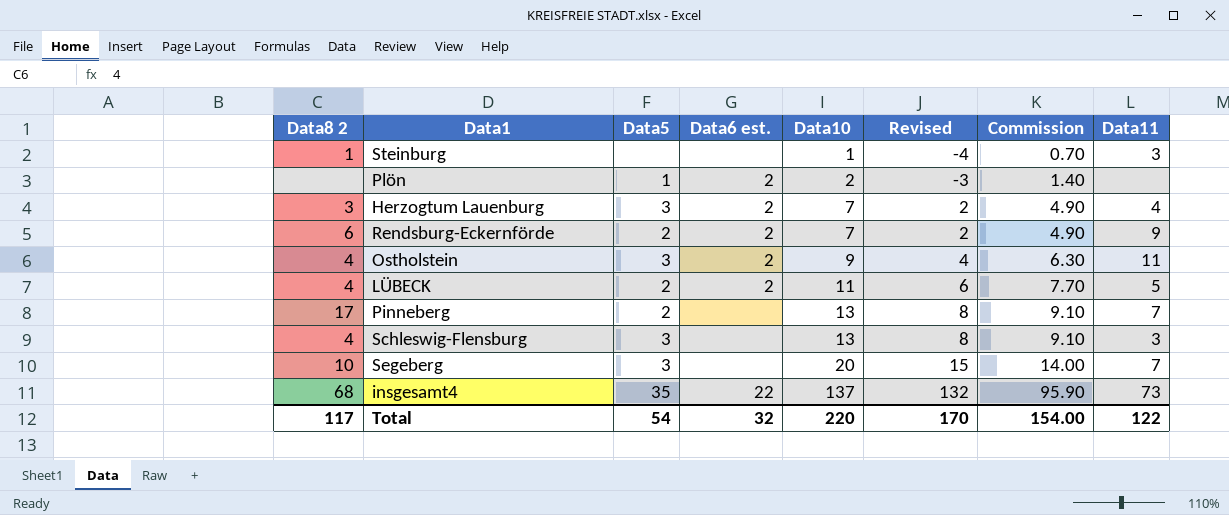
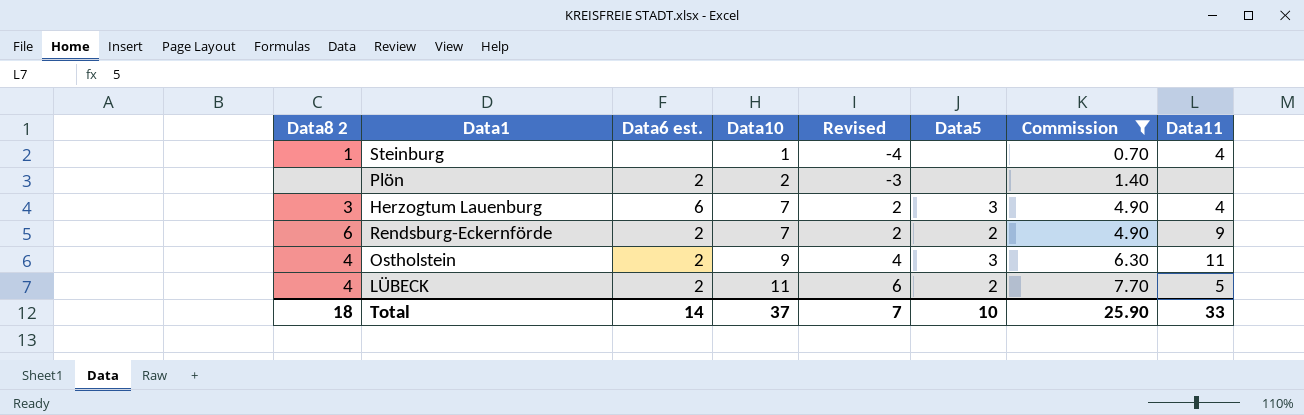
filter: none -> Commission <= 7.70
column Data5 | position: 3 -> 6
Steinburg | Data11: 3 -> 4
Plön | Data5: 1 -> none
Herzogtum Lauenburg | Data6 est.: 2 -> 6
Total | Data8 2: 117 -> 18
Total | Data6 est.: 32 -> 14
Total | Data10: 220 -> 37
Total | Revised: 170 -> 7
Total | Data5: 54 -> 10
Total | Commission: 154.00 -> 25.90
Total | Data11: 122 -> 33

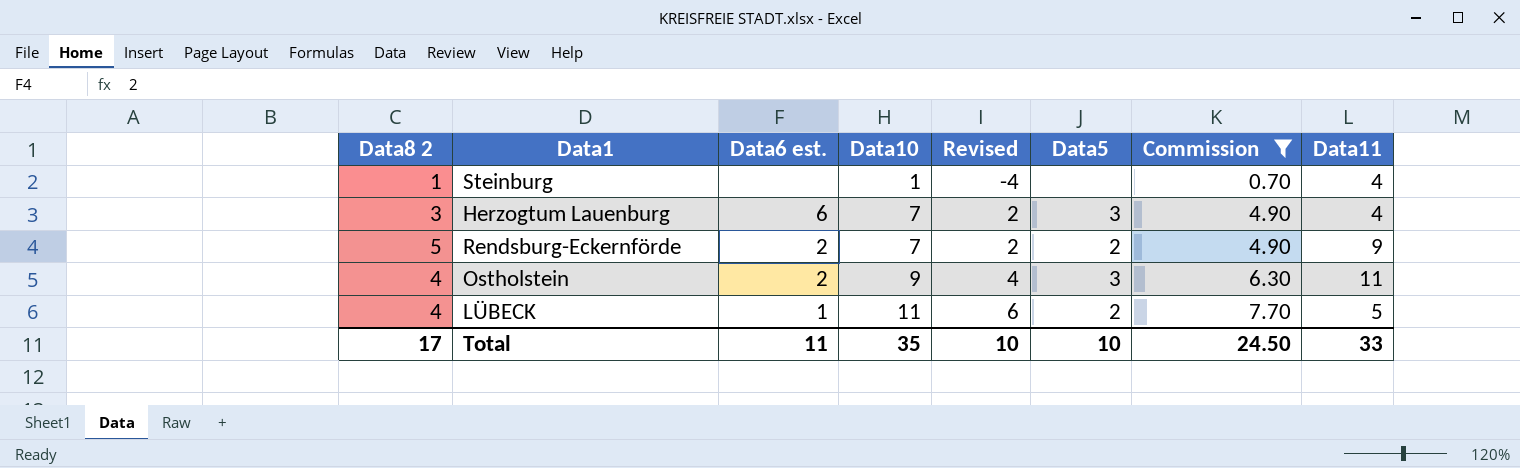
row Plön: none | 2 | 2 | -3 | none | 1.40 | none -> none
Rendsburg-Eckernförde | Data8 2: 6 -> 5
LÜBECK | Data6 est.: 2 -> 1
Total | Data8 2: 18 -> 17
Total | Data6 est.: 14 -> 11
Total | Data10: 37 -> 35
Total | Revised: 7 -> 10
Total | Commission: 25.90 -> 24.50

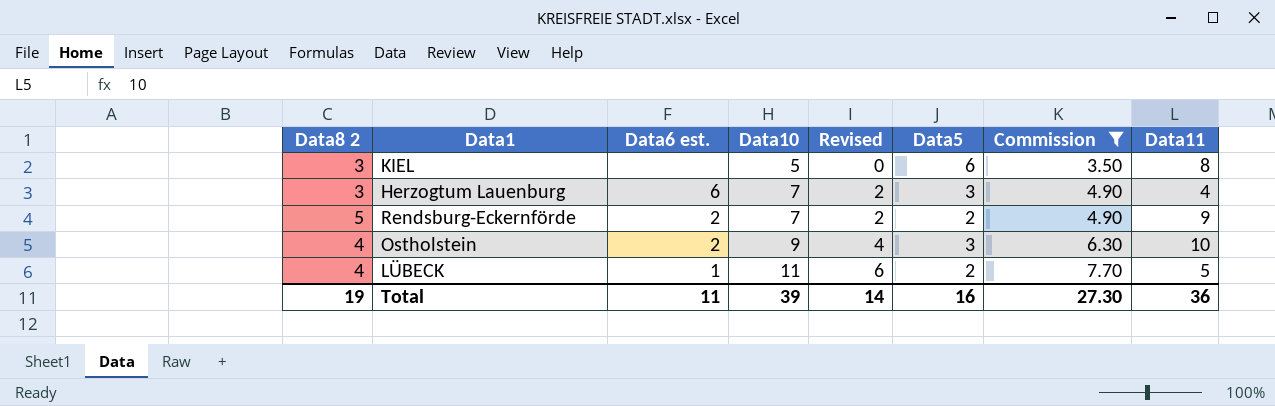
row Steinburg: 1 | none | 1 | -4 | none | 0.70 | 4 -> none
row KIEL: none -> 3 | none | 5 | 0 | 6 | 3.50 | 8
Ostholstein | Data11: 11 -> 10
Total | Data8 2: 17 -> 19
Total | Data10: 35 -> 39
Total | Revised: 10 -> 14
Total | Data5: 10 -> 16
Total | Commission: 24.50 -> 27.30
Total | Data11: 33 -> 36

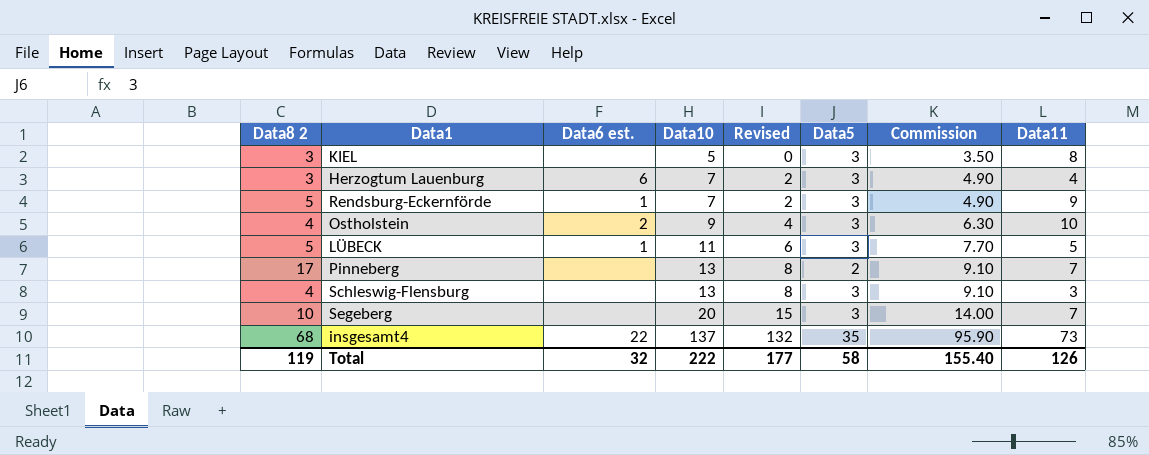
filter: Commission <= 7.70 -> none
KIEL | Data5: 6 -> 3
Rendsburg-Eckernförde | Data6 est.: 2 -> 1
Rendsburg-Eckernförde | Data5: 2 -> 3
LÜBECK | Data8 2: 4 -> 5
LÜBECK | Data5: 2 -> 3
Total | Data8 2: 19 -> 119
Total | Data6 est.: 11 -> 32
Total | Data10: 39 -> 222
Total | Revised: 14 -> 177
Total | Data5: 16 -> 58
Total | Commission: 27.30 -> 155.40
Total | Data11: 36 -> 126

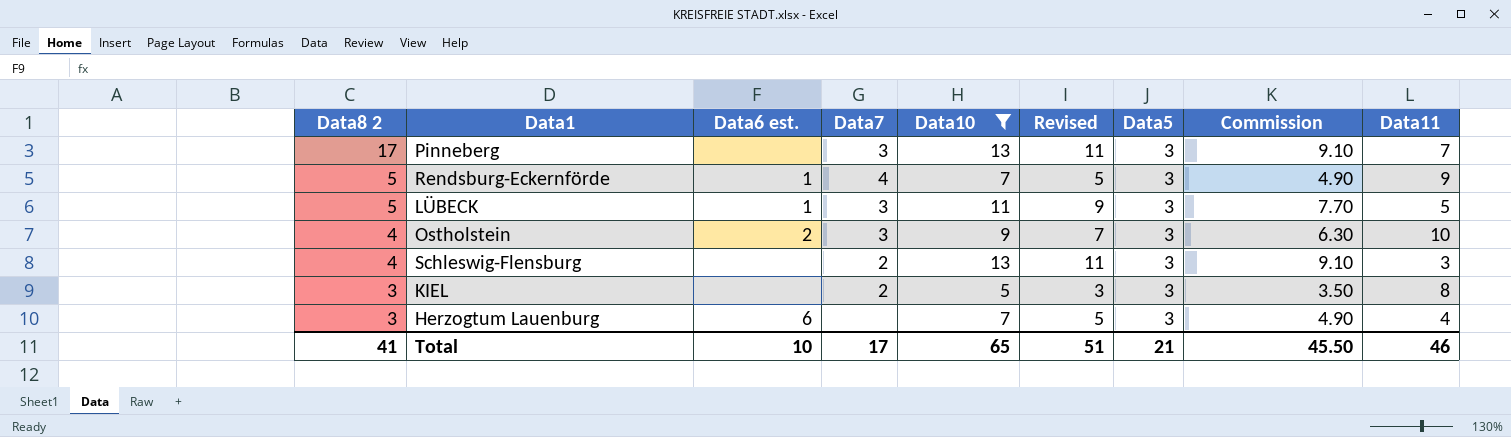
filter: none -> Data10 <= 13
row order: Data10 ascending -> Data8 2 descending
column Data7 | position: none -> 4
column Revised | formula: [Data10] - 5 -> [Data10] - 2
Pinneberg | Data5: 2 -> 3
Total | Data8 2: 119 -> 41
Total | Data6 est.: 32 -> 10
Total | Data10: 222 -> 65
Total | Revised: 177 -> 51
Total | Data5: 58 -> 21
Total | Commission: 155.40 -> 45.50
Total | Data11: 126 -> 46

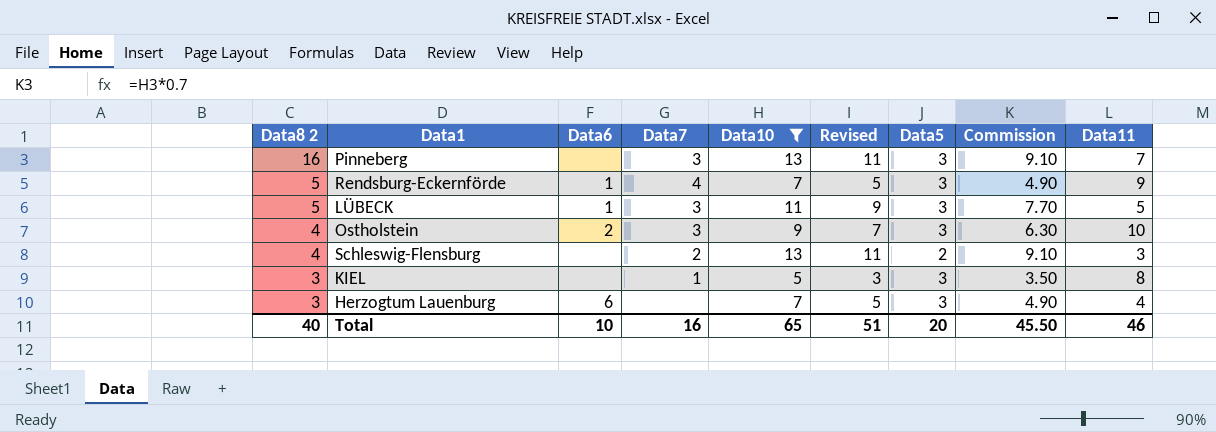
column name: Data6 est. -> Data6
Pinneberg | Data8 2: 17 -> 16
Schleswig-Flensburg | Data5: 3 -> 2
KIEL | Data7: 2 -> 1
Total | Data8 2: 41 -> 40
Total | Data7: 17 -> 16
Total | Data5: 21 -> 20

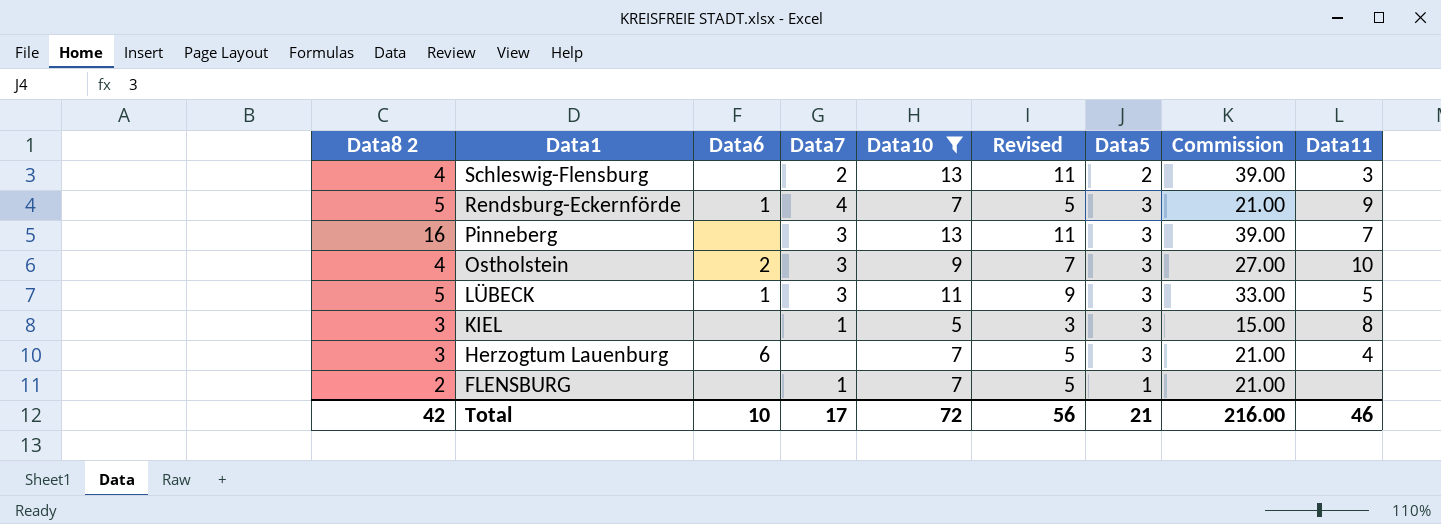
row order: Data8 2 descending -> Data1 descending
column Commission | formula: [Data10] * 0.7 -> [Data10] * 3
row FLENSBURG: none -> 2 | none | 1 | 7 | 5 | 1 | 21.00 | none
Total | Data8 2: 40 -> 42
Total | Data7: 16 -> 17
Total | Data10: 65 -> 72
Total | Revised: 51 -> 56
Total | Data5: 20 -> 21
Total | Commission: 45.50 -> 216.00

